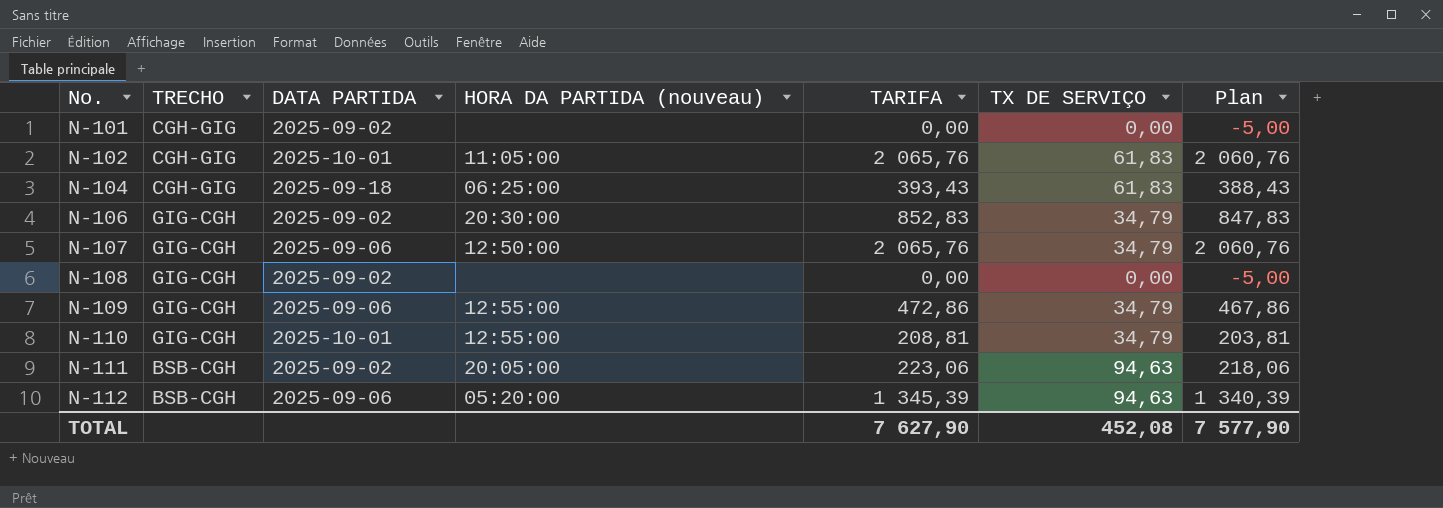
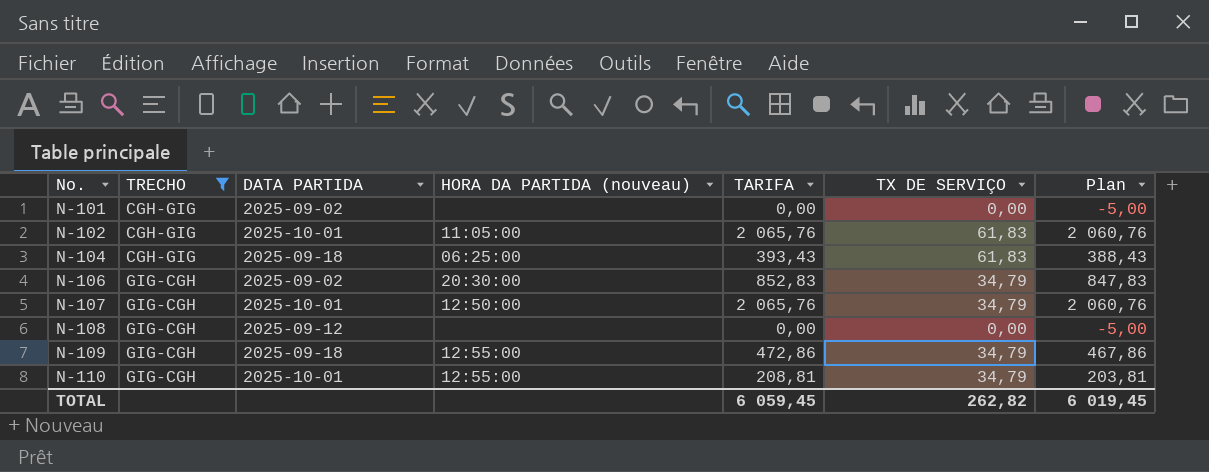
filter: none -> TRECHO != BSB-CGH
N-107 | DATA PARTIDA: 2025-09-06 -> 2025-10-01
N-108 | DATA PARTIDA: 2025-09-02 -> 2025-09-12
N-109 | DATA PARTIDA: 2025-09-06 -> 2025-09-18
TOTAL | TARIFA: 7 627,90 -> 6 059,45
TOTAL | TX DE SERVIÇO: 452,08 -> 262,82
TOTAL | Plan: 7 577,90 -> 6 019,45

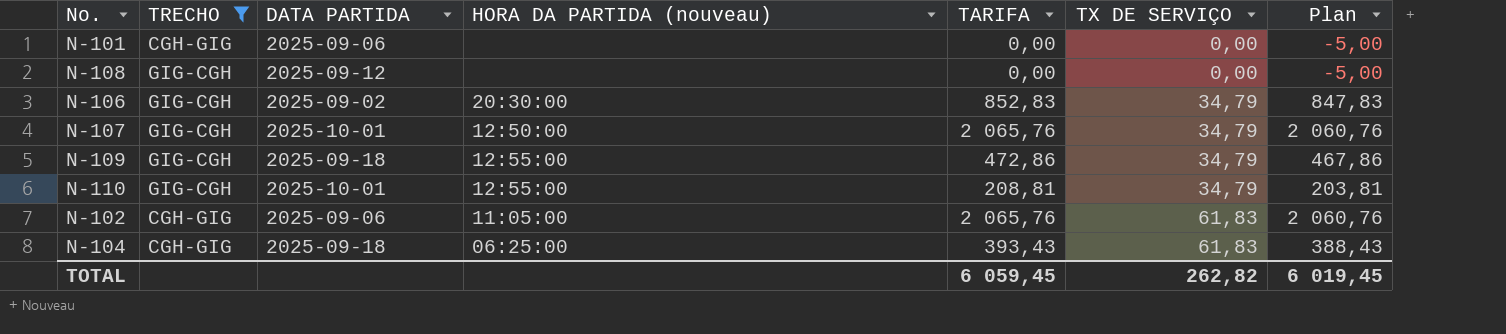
row order: No. ascending -> TX DE SERVIÇO ascending
N-101 | DATA PARTIDA: 2025-09-02 -> 2025-09-06
N-102 | DATA PARTIDA: 2025-10-01 -> 2025-09-06

